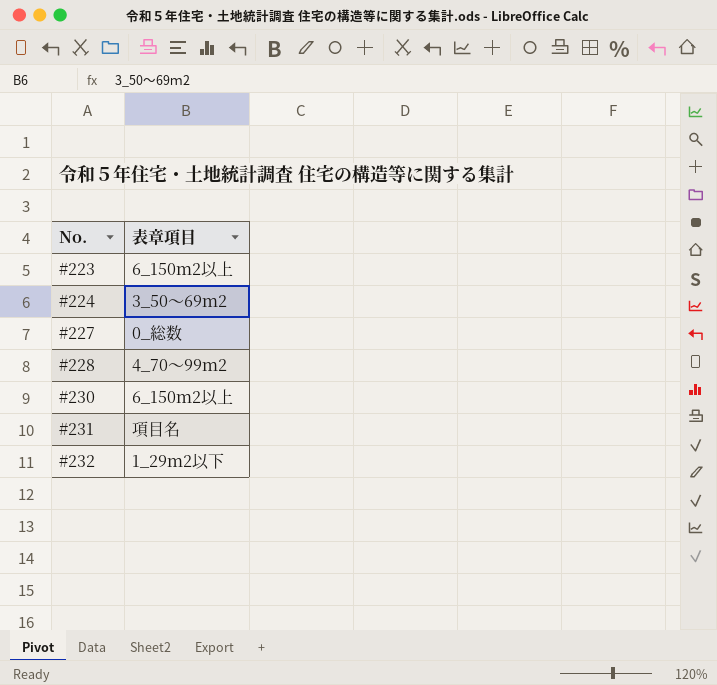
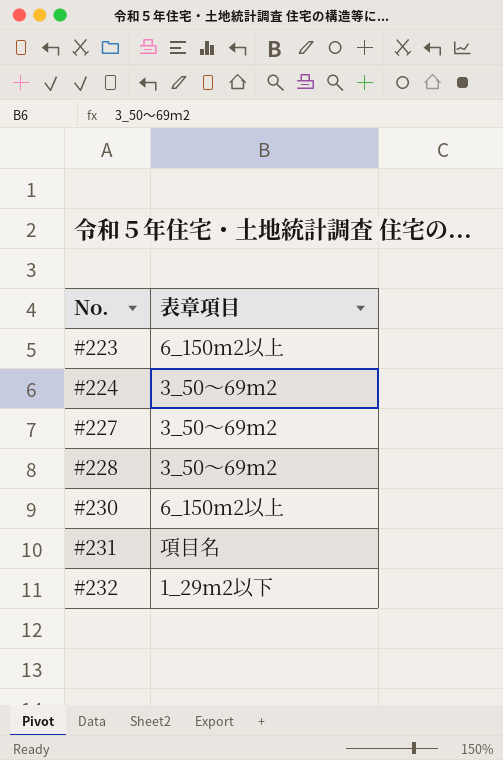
#227 | 表章項目: 0_総数 -> 3_50～69ｍ2
#228 | 表章項目: 4_70～99ｍ2 -> 3_50～69ｍ2

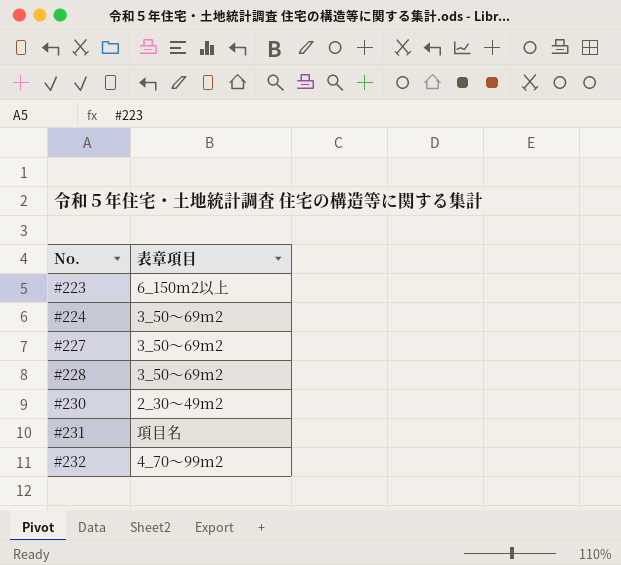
#230 | 表章項目: 6_150ｍ2以上 -> 2_30～49ｍ2
#232 | 表章項目: 1_29ｍ2以下 -> 4_70～99ｍ2

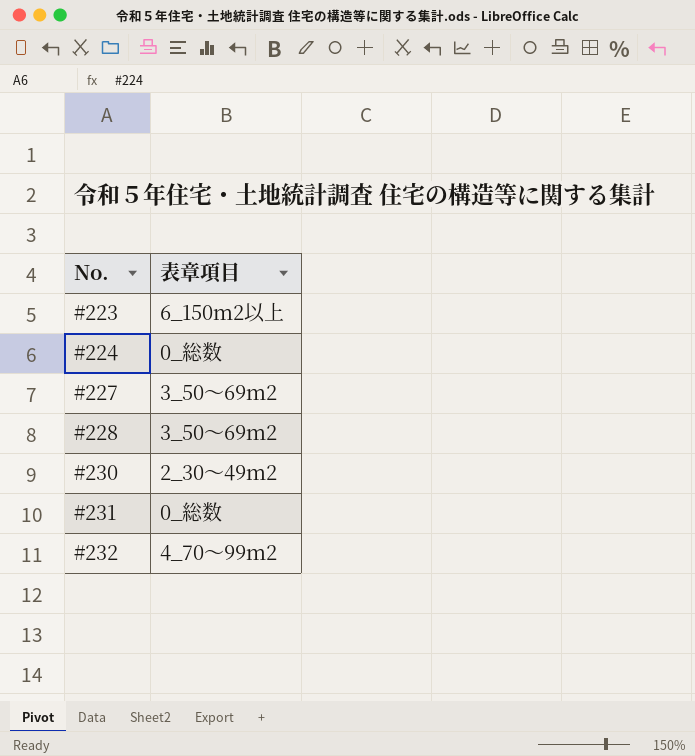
#224 | 表章項目: 3_50～69ｍ2 -> 0_総数
#231 | 表章項目: 項目名 -> 0_総数

